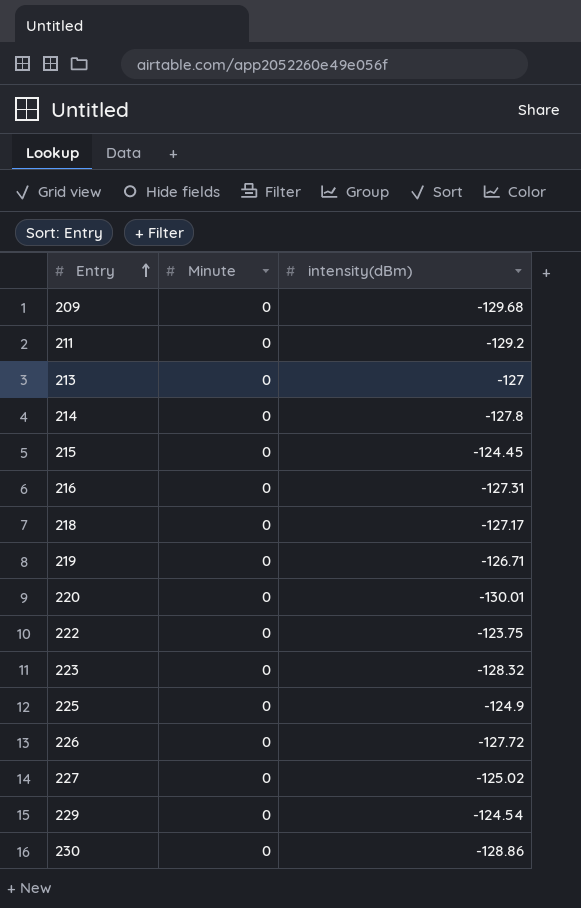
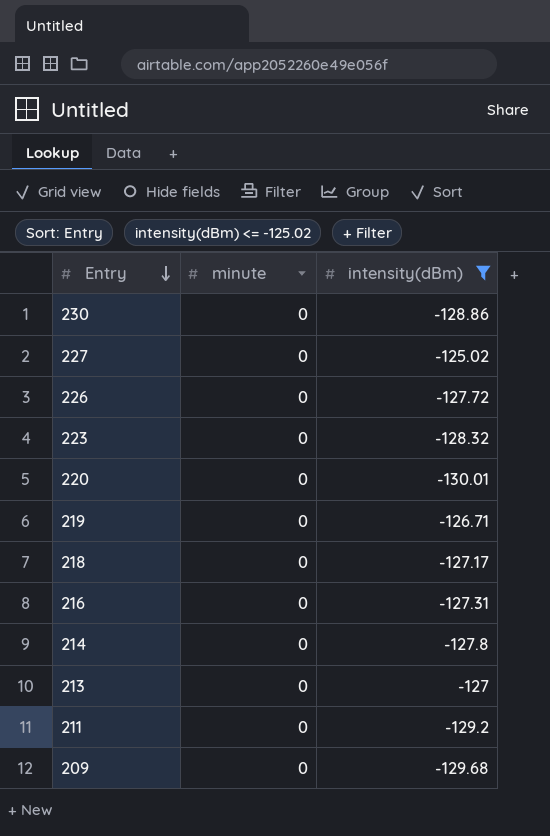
filter: none -> intensity(dBm) <= -125.02
row order: Entry ascending -> Entry descending
column name: Minute -> minute

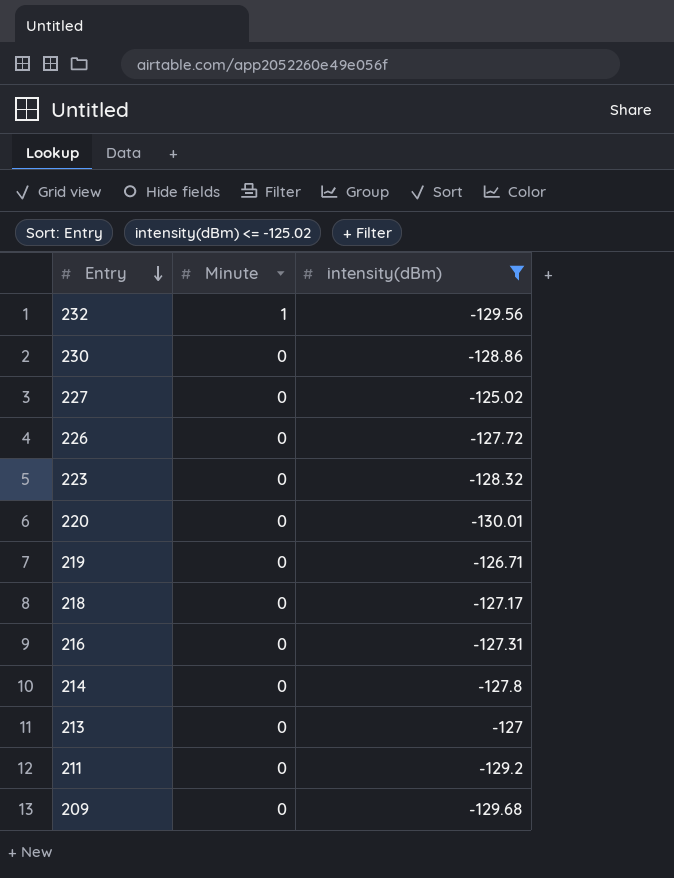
column name: minute -> Minute
row 232: none -> 1 | -129.56

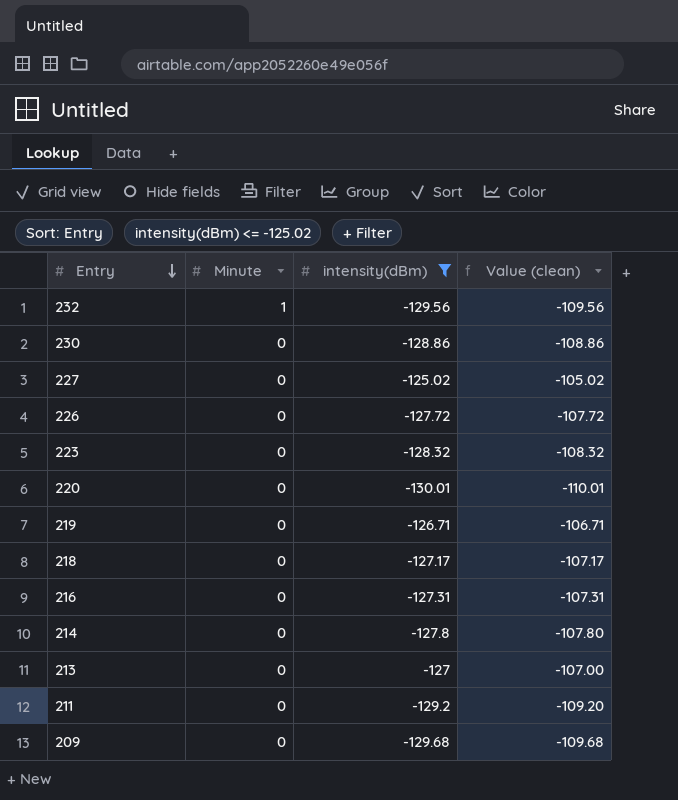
column Value (clean) | formula: none -> [intensity(dBm)] + 20

